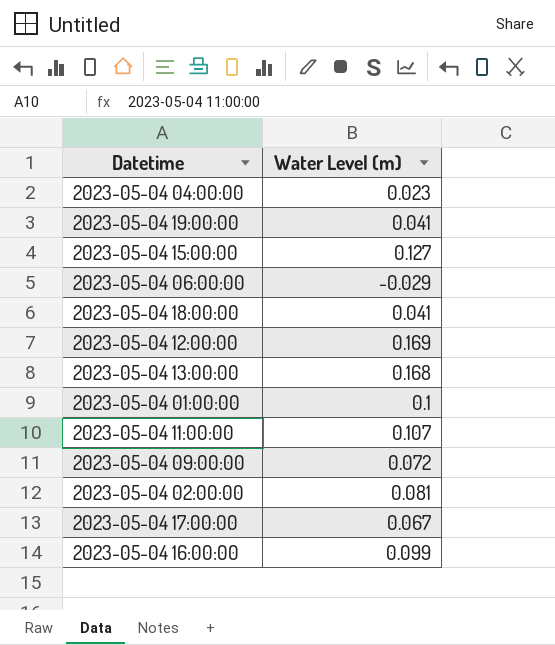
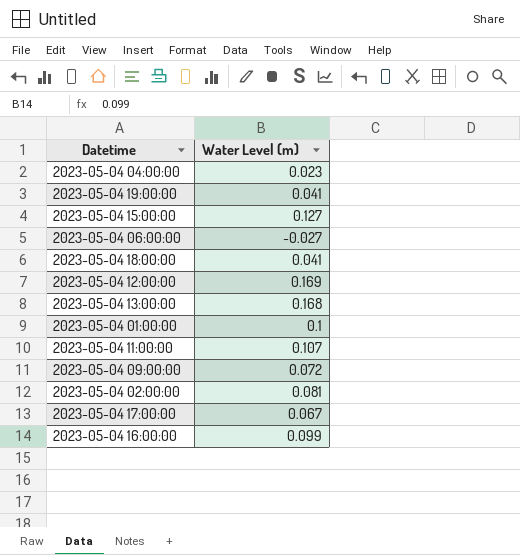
2023-05-04 06:00:00 | Water Level (m): -0.029 -> -0.027

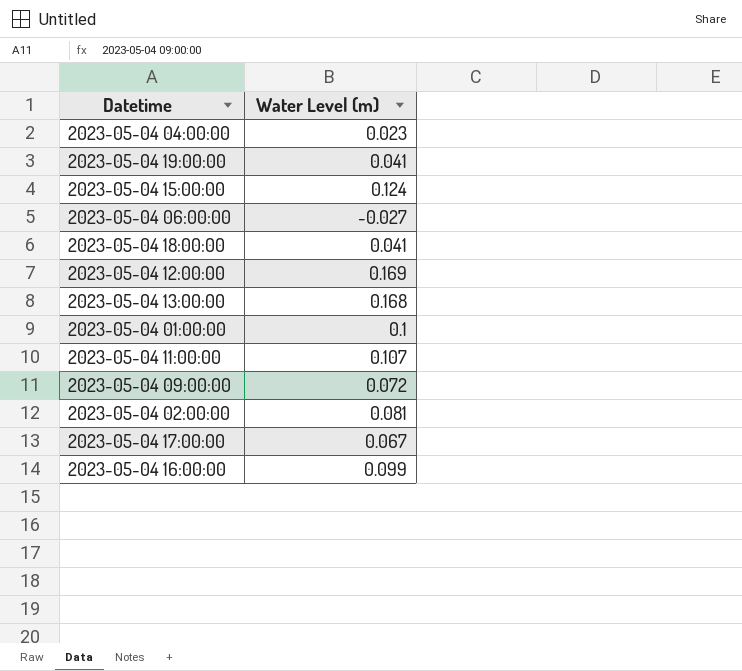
2023-05-04 15:00:00 | Water Level (m): 0.127 -> 0.124

